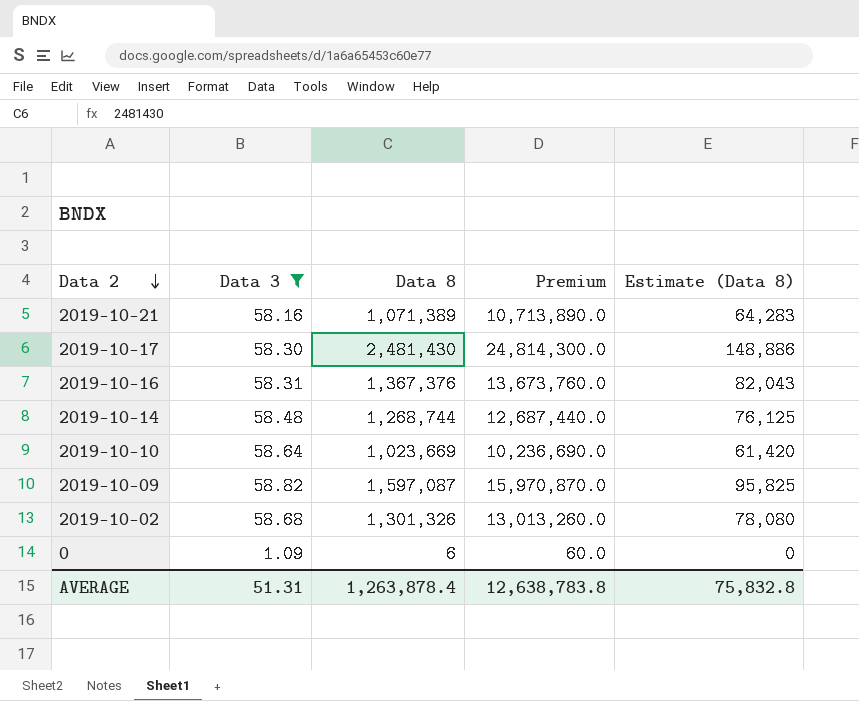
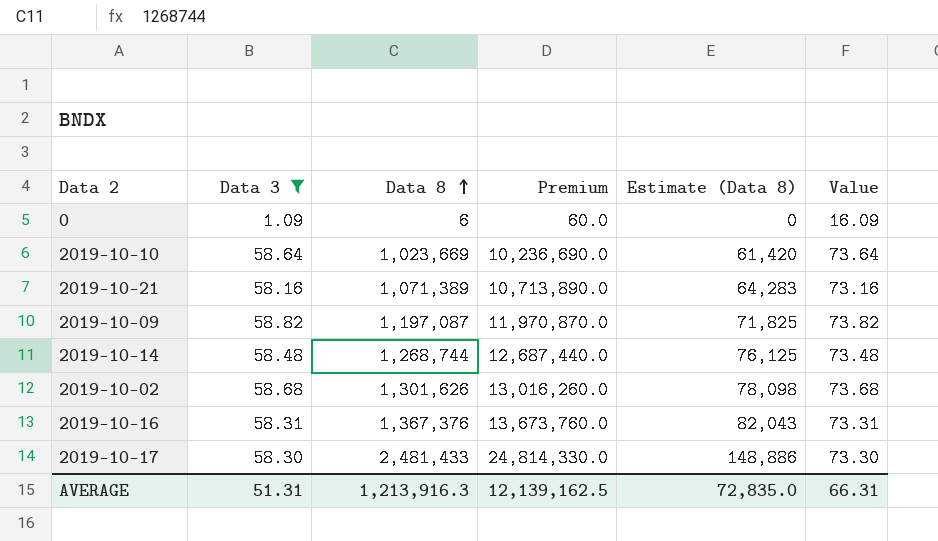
row order: Data 2 descending -> Data 8 ascending
column Value | formula: none -> [Data 3] + 15
2019-10-09 | Data 8: 1,597,087 -> 1,197,087
2019-10-09 | Premium: 15,970,870.0 -> 11,970,870.0
2019-10-09 | Estimate (Data 8): 95,825 -> 71,825
2019-10-02 | Data 8: 1,301,326 -> 1,301,626
2019-10-02 | Premium: 13,013,260.0 -> 13,016,260.0
2019-10-02 | Estimate (Data 8): 78,080 -> 78,098
2019-10-17 | Data 8: 2,481,430 -> 2,481,433
2019-10-17 | Premium: 24,814,300.0 -> 24,814,330.0
AVERAGE | Data 8: 1,263,878.4 -> 1,213,916.3
AVERAGE | Premium: 12,638,783.8 -> 12,139,162.5
AVERAGE | Estimate (Data 8): 75,832.8 -> 72,835.0

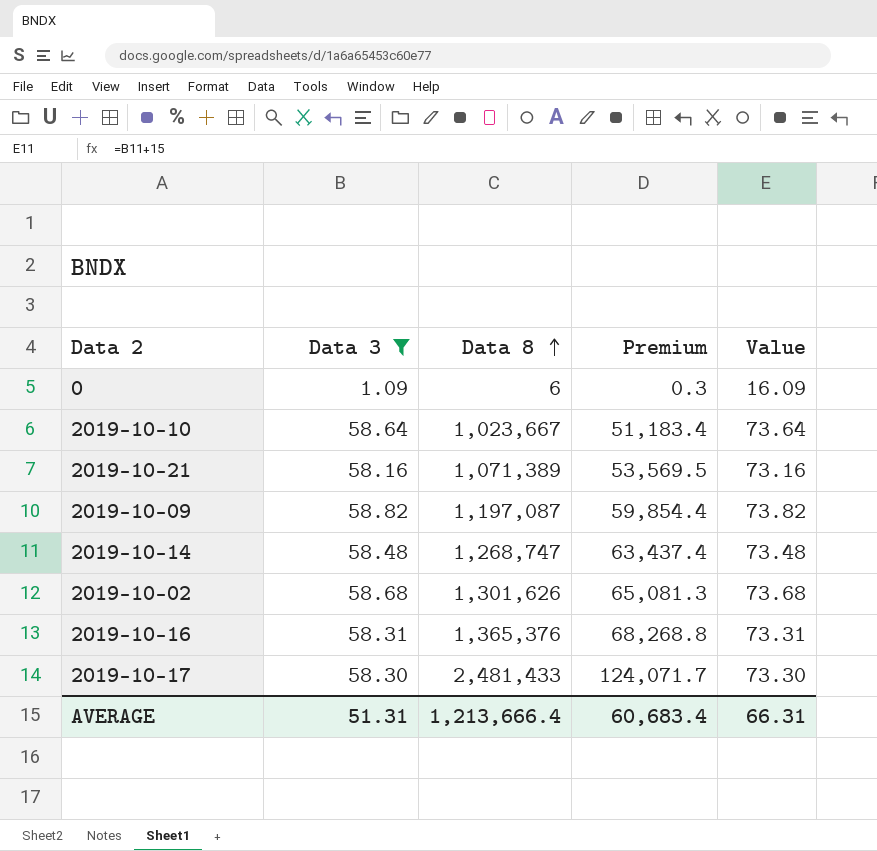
column Estimate (Data 8) | formula: [Data 8] * 0.06 -> none
column Premium | formula: [Data 8] * 10 -> [Data 8] * 0.05
2019-10-10 | Data 8: 1,023,669 -> 1,023,667
2019-10-14 | Data 8: 1,268,744 -> 1,268,747
2019-10-16 | Data 8: 1,367,376 -> 1,365,376
AVERAGE | Data 8: 1,213,916.3 -> 1,213,666.4
AVERAGE | Premium: 12,139,162.5 -> 60,683.4

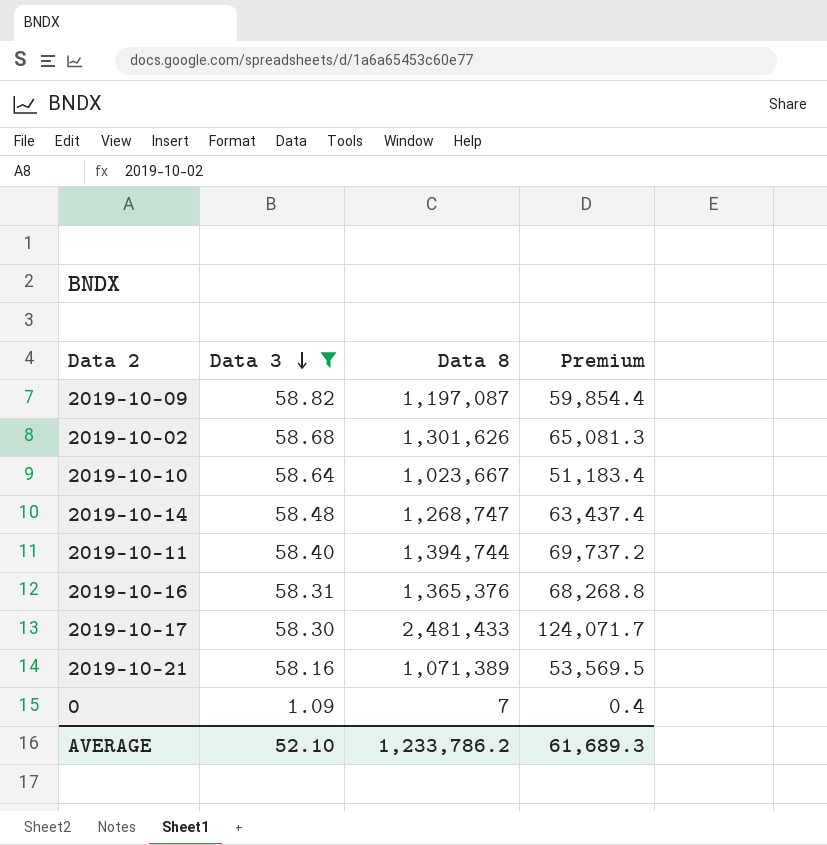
row order: Data 8 ascending -> Data 3 descending
column Value | formula: [Data 3] + 15 -> none
row 2019-10-11: none -> 58.40 | 1,394,744 | 69,737.2
0 | Data 8: 6 -> 7
0 | Premium: 0.3 -> 0.4
AVERAGE | Data 3: 51.31 -> 52.10
AVERAGE | Data 8: 1,213,666.4 -> 1,233,786.2
AVERAGE | Premium: 60,683.4 -> 61,689.3

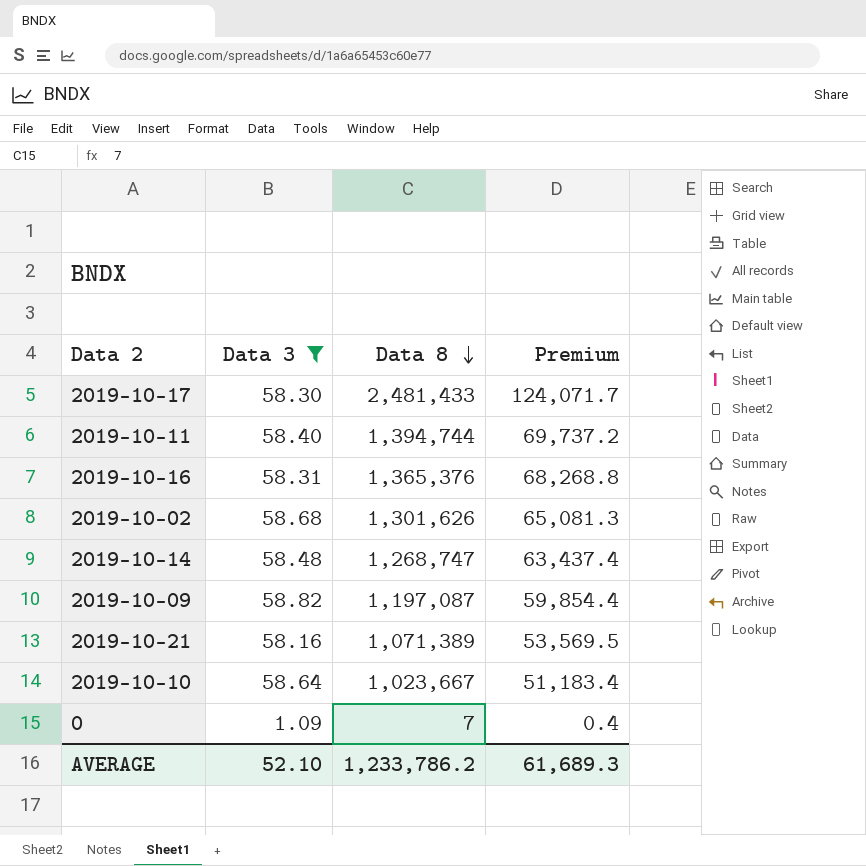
row order: Data 3 descending -> Data 8 descending

